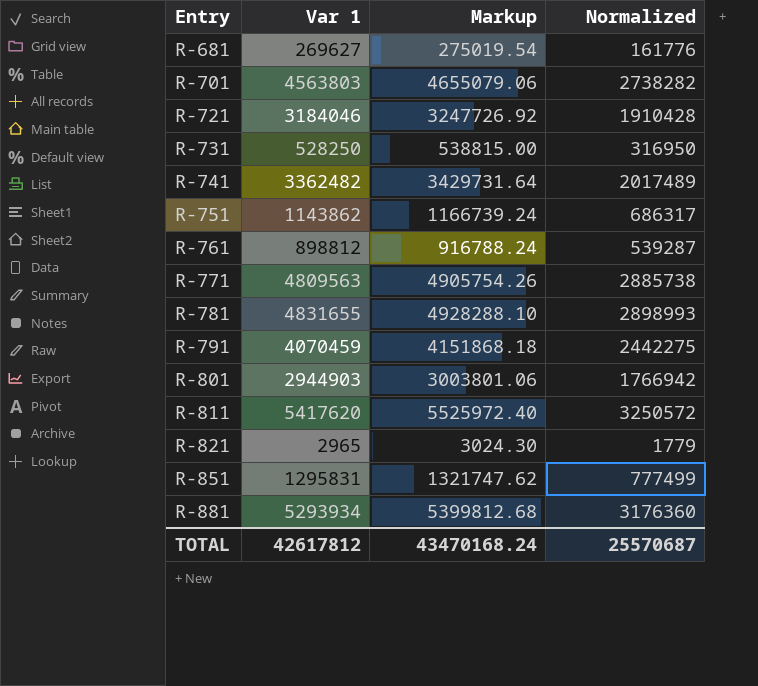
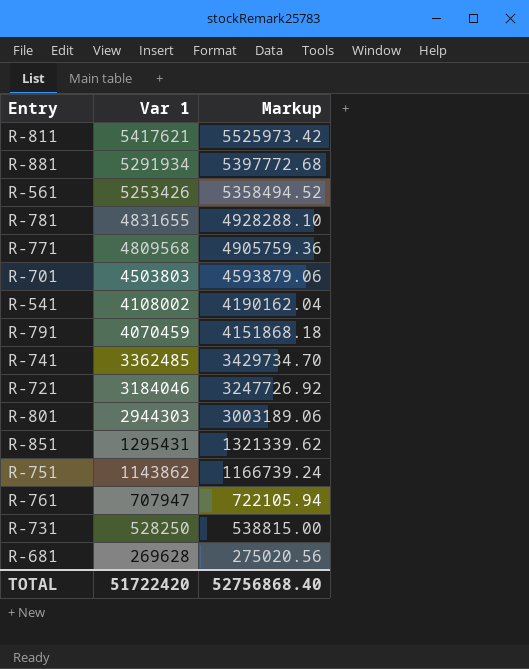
row order: Entry ascending -> Var 1 descending
column Normalized | formula: [Var 1] * 0.6 -> none
row R-821: 2965 | 3024.30 | 1779 -> none
R-811 | Var 1: 5417620 -> 5417621
R-811 | Markup: 5525972.40 -> 5525973.42
R-881 | Var 1: 5293934 -> 5291934
R-881 | Markup: 5399812.68 -> 5397772.68
row R-561: none -> 5253426 | 5358494.52
R-771 | Var 1: 4809563 -> 4809568
R-771 | Markup: 4905754.26 -> 4905759.36
R-701 | Var 1: 4563803 -> 4503803
R-701 | Markup: 4655079.06 -> 4593879.06
row R-541: none -> 4108002 | 4190162.04
R-741 | Var 1: 3362482 -> 3362485
R-741 | Markup: 3429731.64 -> 3429734.70
R-801 | Var 1: 2944903 -> 2944303
R-801 | Markup: 3003801.06 -> 3003189.06
R-851 | Var 1: 1295831 -> 1295431
R-851 | Markup: 1321747.62 -> 1321339.62
R-761 | Var 1: 898812 -> 707947
R-761 | Markup: 916788.24 -> 722105.94
R-681 | Var 1: 269627 -> 269628
R-681 | Markup: 275019.54 -> 275020.56
TOTAL | Var 1: 42617812 -> 51722420
TOTAL | Markup: 43470168.24 -> 52756868.40

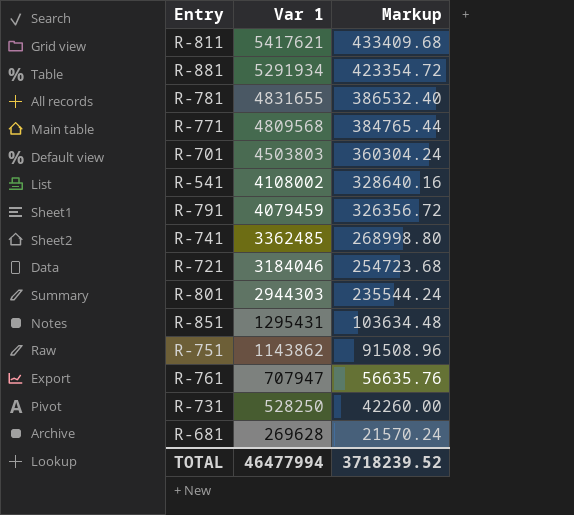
column Markup | formula: [Var 1] * 1.02 -> [Var 1] * 0.08
row R-561: 5253426 | 5358494.52 -> none
R-791 | Var 1: 4070459 -> 4079459
TOTAL | Var 1: 51722420 -> 46477994
TOTAL | Markup: 52756868.40 -> 3718239.52

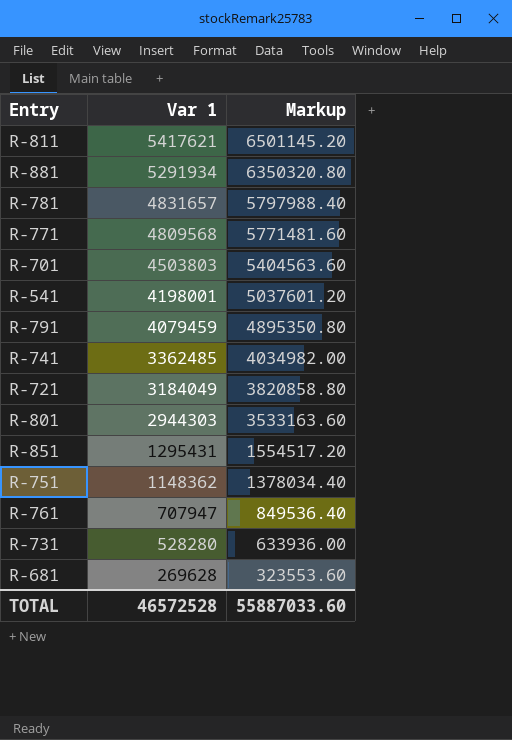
column Markup | formula: [Var 1] * 0.08 -> [Var 1] * 1.2
R-781 | Var 1: 4831655 -> 4831657
R-541 | Var 1: 4108002 -> 4198001
R-721 | Var 1: 3184046 -> 3184049
R-751 | Var 1: 1143862 -> 1148362
R-731 | Var 1: 528250 -> 528280
TOTAL | Var 1: 46477994 -> 46572528
TOTAL | Markup: 3718239.52 -> 55887033.60

